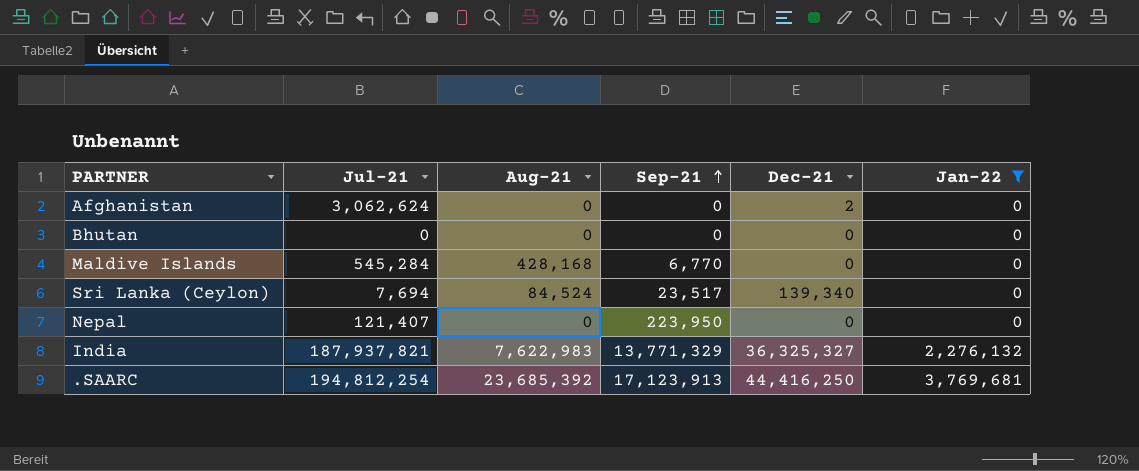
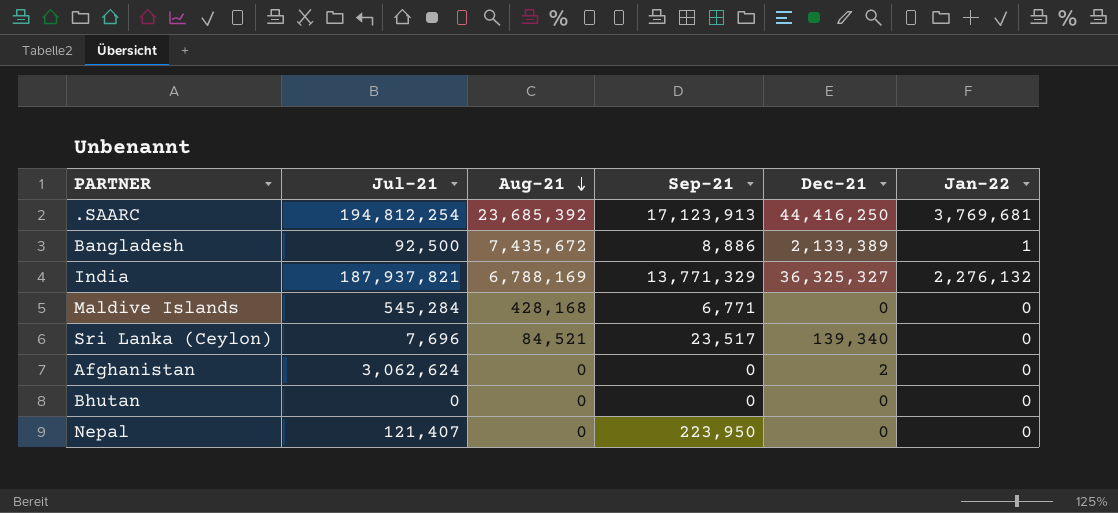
filter: Jan-22 != 1 -> none
row order: Sep-21 ascending -> Aug-21 descending
India | Aug-21: 7,622,983 -> 6,788,169
Maldive Islands | Sep-21: 6,770 -> 6,771
Sri Lanka (Ceylon) | Jul-21: 7,694 -> 7,696
Sri Lanka (Ceylon) | Aug-21: 84,524 -> 84,521

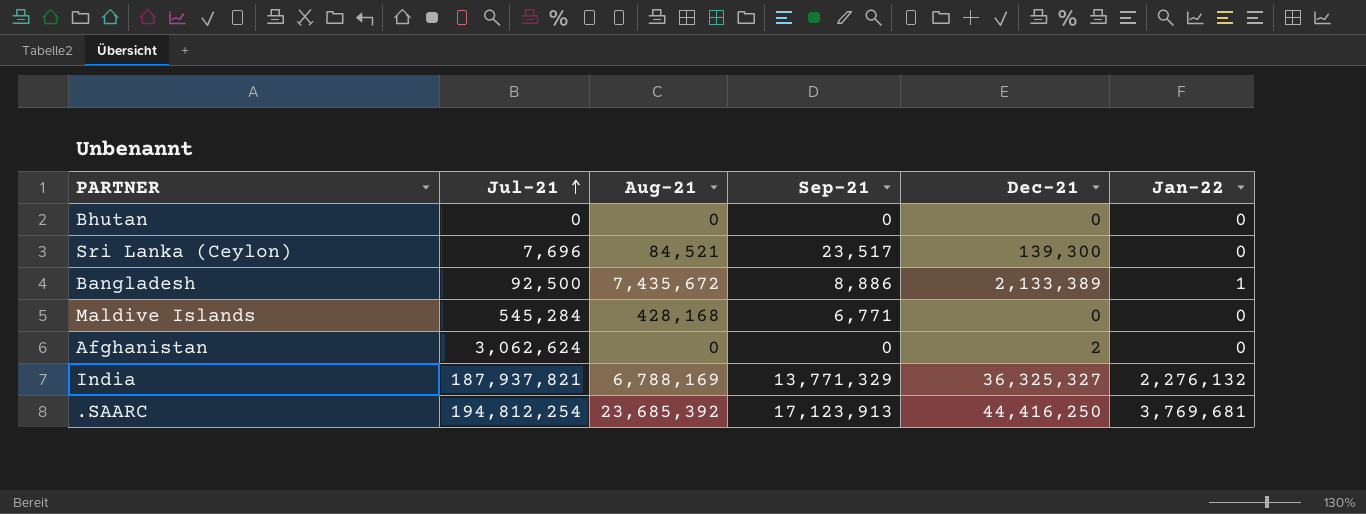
row order: Aug-21 descending -> Jul-21 ascending
row Nepal: 121,407 | 0 | 223,950 | 0 | 0 -> none
Sri Lanka (Ceylon) | Dec-21: 139,340 -> 139,300

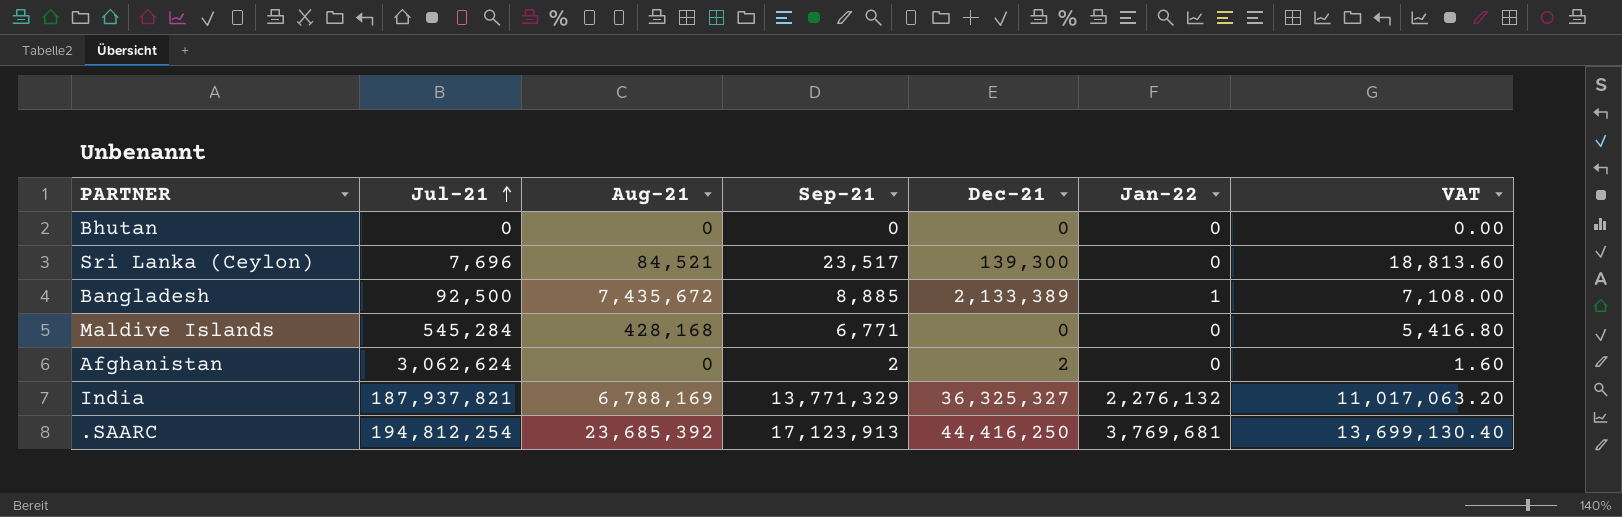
column VAT | formula: none -> [Sep-21] * 0.8
Bangladesh | Sep-21: 8,886 -> 8,885
Afghanistan | Sep-21: 0 -> 2

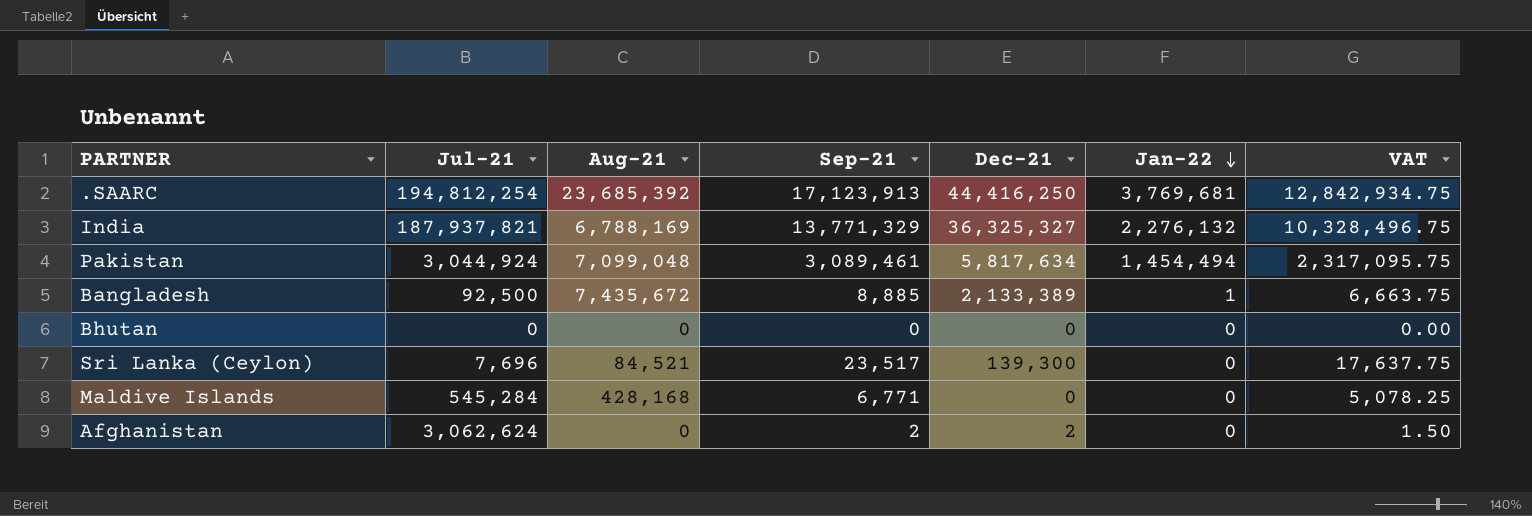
row order: Jul-21 ascending -> Jan-22 descending
column VAT | formula: [Sep-21] * 0.8 -> [Sep-21] * 0.75
row Pakistan: none -> 3,044,924 | 7,099,048 | 3,089,461 | 5,817,634 | 1,454,494 | 2,317,095.75

